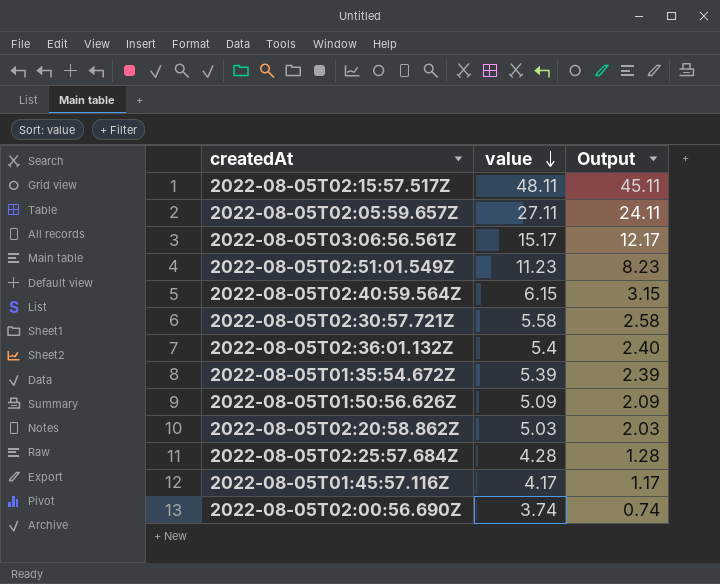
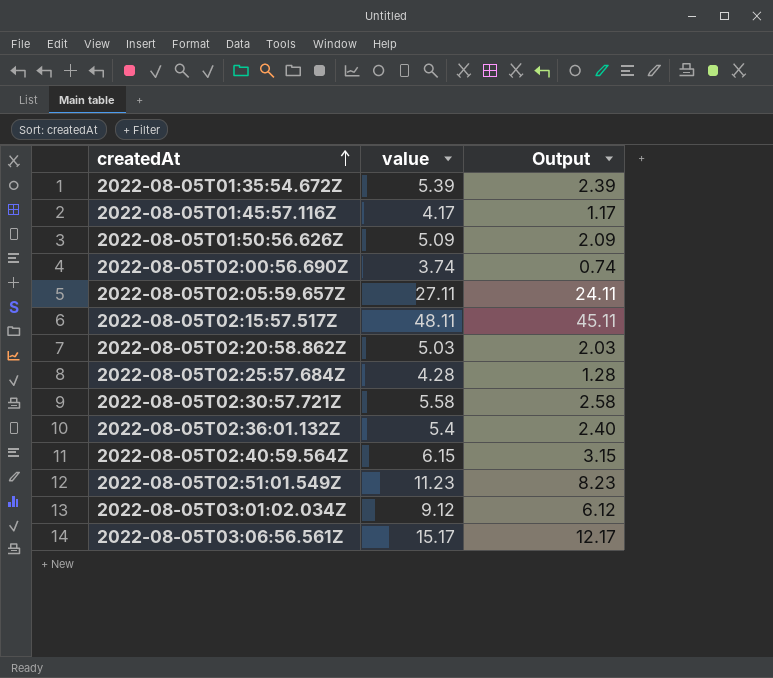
row order: value descending -> createdAt ascending
row 2022-08-05T03:01:02.034Z: none -> 9.12 | 6.12

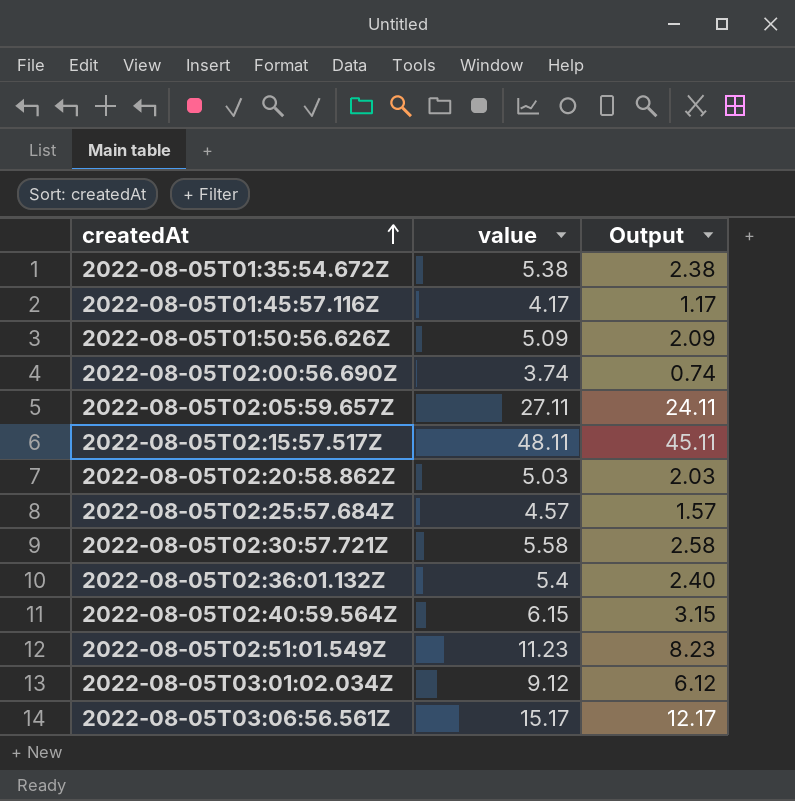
2022-08-05T01:35:54.672Z | value: 5.39 -> 5.38
2022-08-05T01:35:54.672Z | Output: 2.39 -> 2.38
2022-08-05T02:25:57.684Z | value: 4.28 -> 4.57
2022-08-05T02:25:57.684Z | Output: 1.28 -> 1.57

